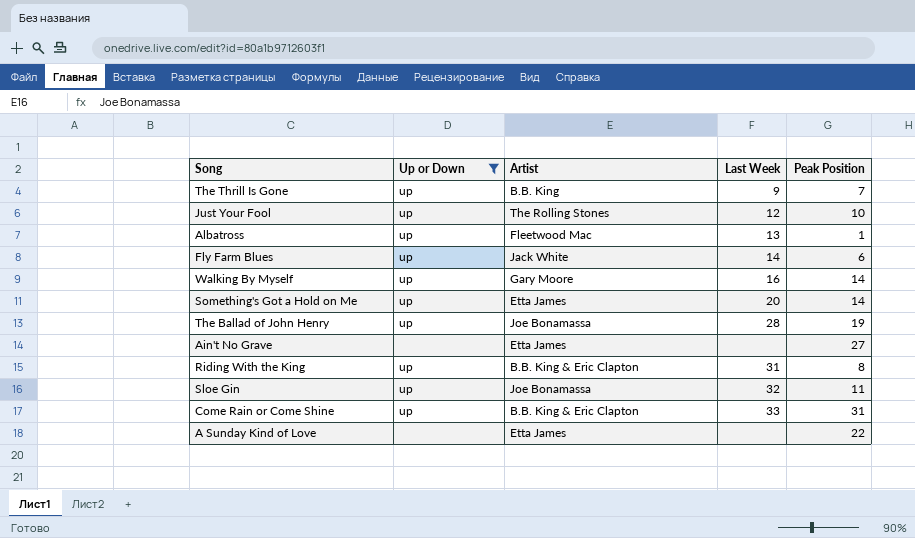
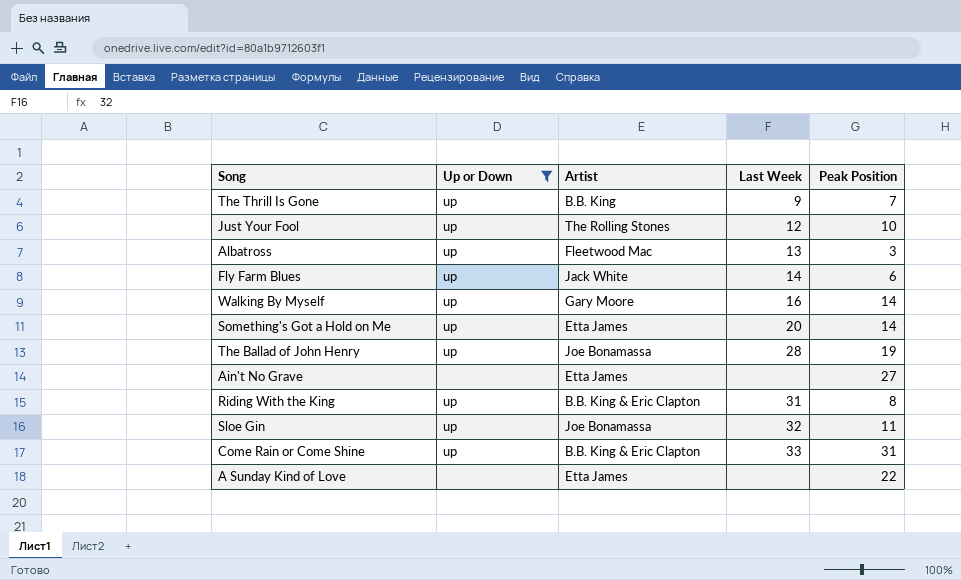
Albatross | Peak Position: 1 -> 3

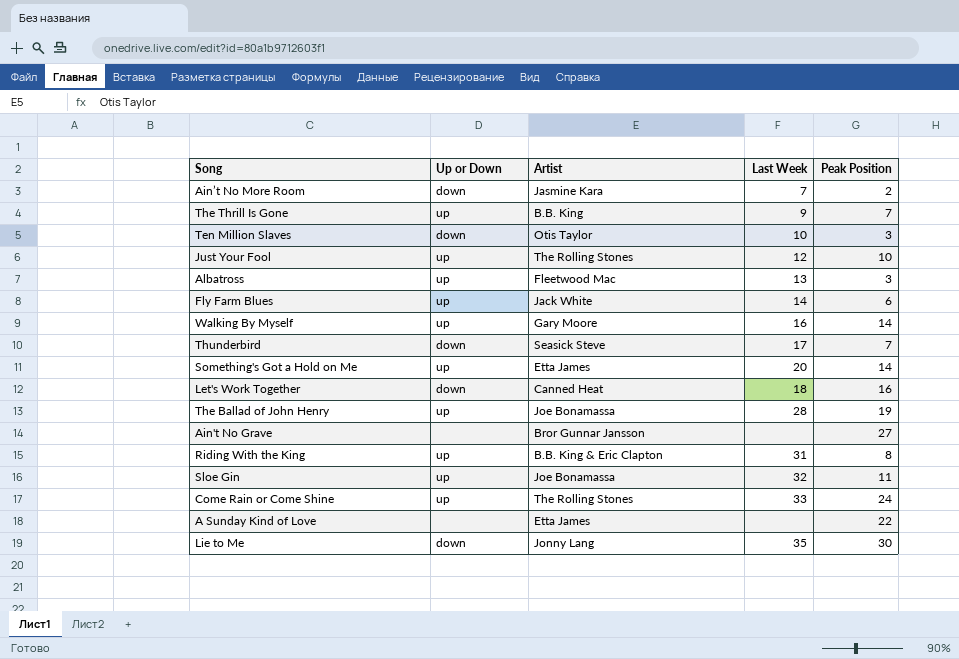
filter: Up or Down != down -> none
Ain't No Grave | Artist: Etta James -> Bror Gunnar Jansson
Come Rain or Come Shine | Artist: B.B. King & Eric Clapton -> The Rolling Stones
Come Rain or Come Shine | Peak Position: 31 -> 24

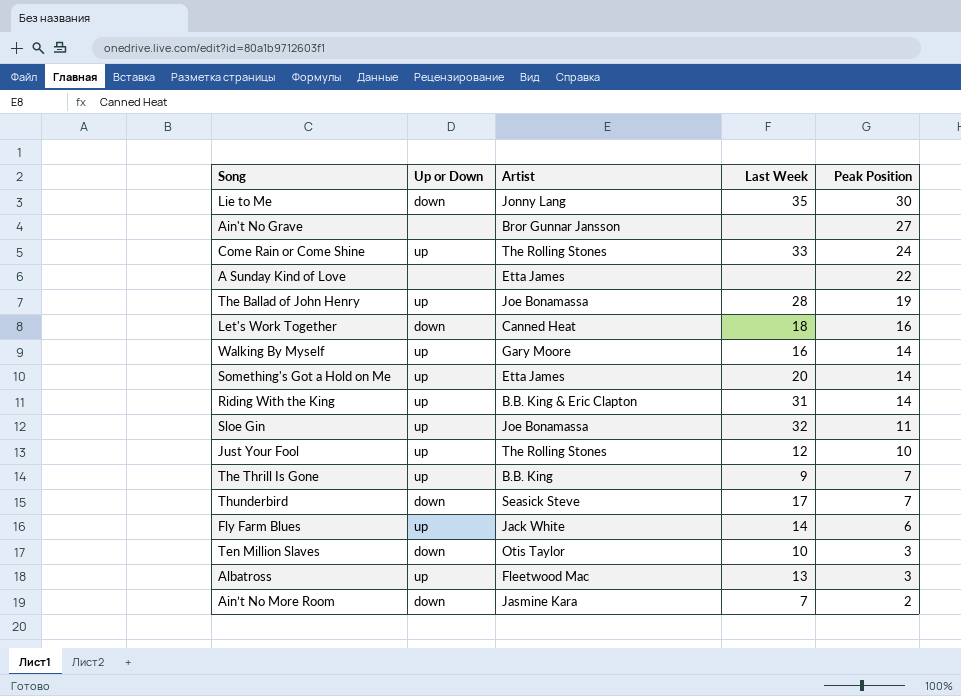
row order: none -> Peak Position descending
Riding With the King | Peak Position: 8 -> 14

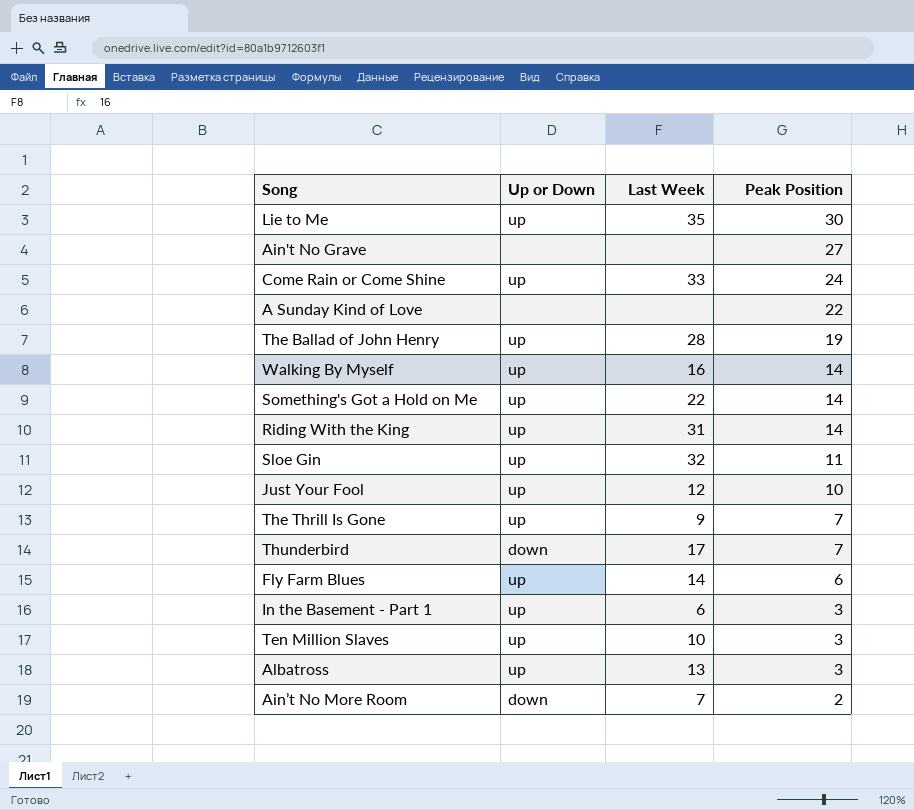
column Artist | position: 3 -> none
row Let's Work Together: down | Canned Heat | 18 | 16 -> none
Lie to Me | Up or Down: down -> up
Something's Got a Hold on Me | Last Week: 20 -> 22
row In the Basement - Part 1: none -> up | 6 | 3
Ten Million Slaves | Up or Down: down -> up

